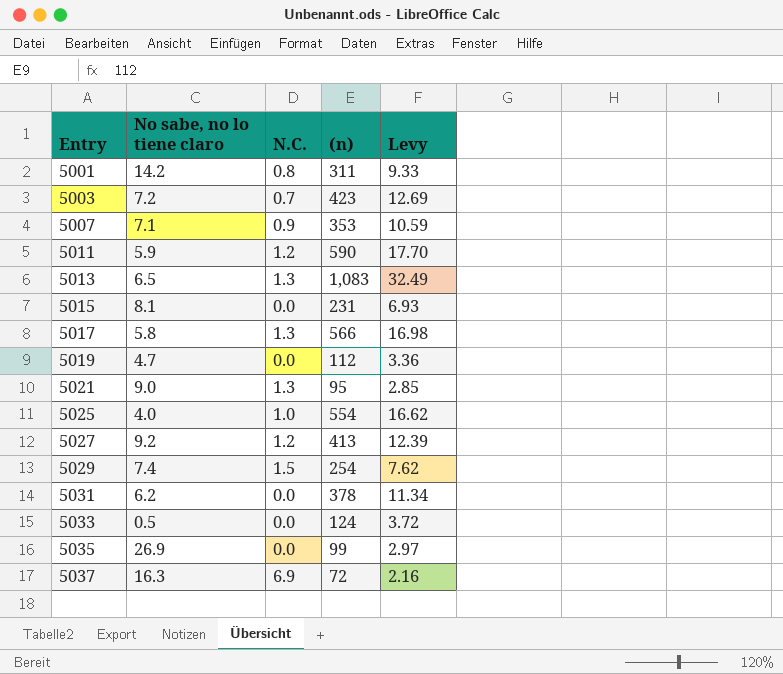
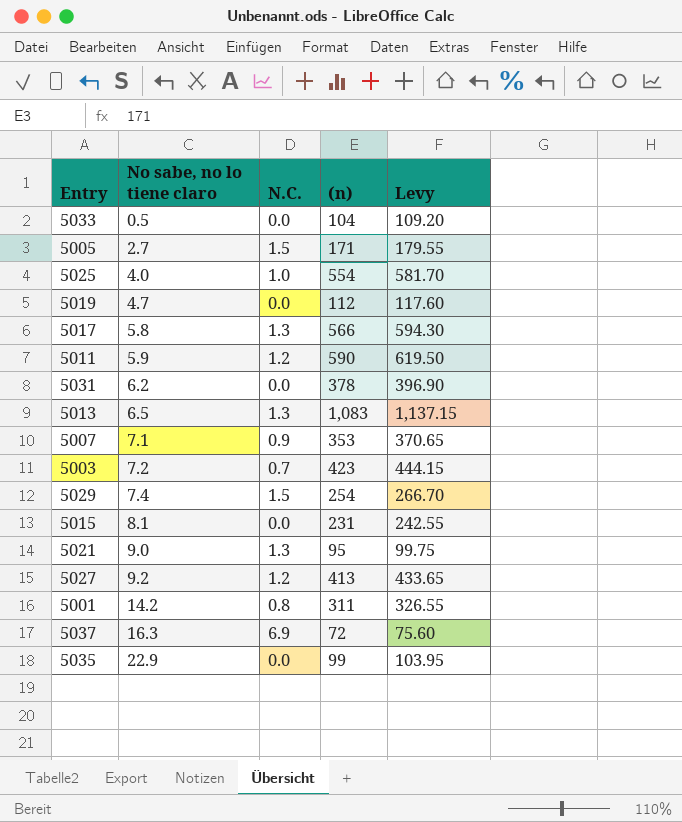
row order: Entry ascending -> No sabe, no lo tiene claro ascending
column Levy | formula: [(n)] * 0.03 -> [(n)] * 1.05
5033 | (n): 124 -> 104
row 5005: none -> 2.7 | 1.5 | 171 | 179.55
5035 | No sabe, no lo tiene claro: 26.9 -> 22.9

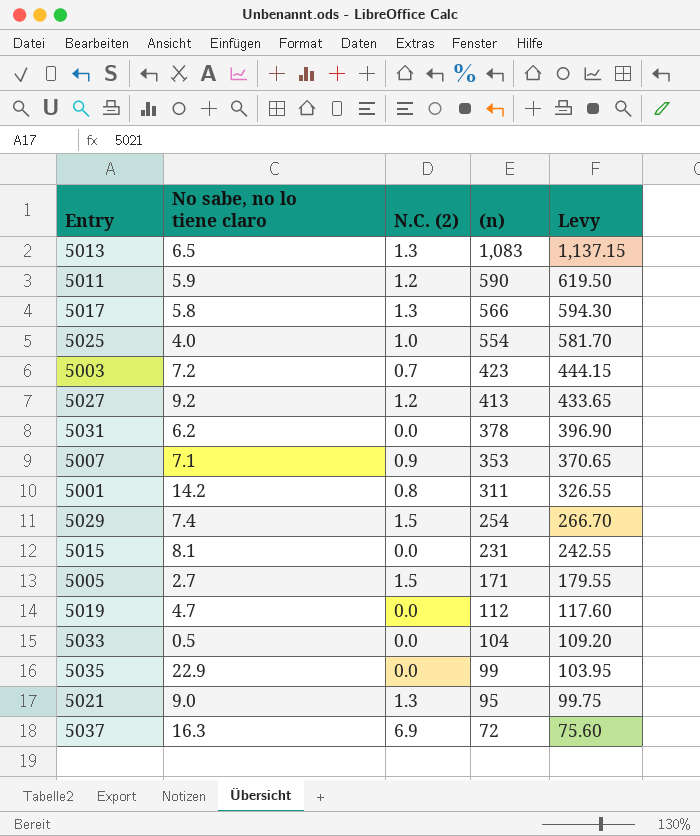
row order: No sabe, no lo tiene claro ascending -> (n) descending
column name: N.C. -> N.C. (2)

